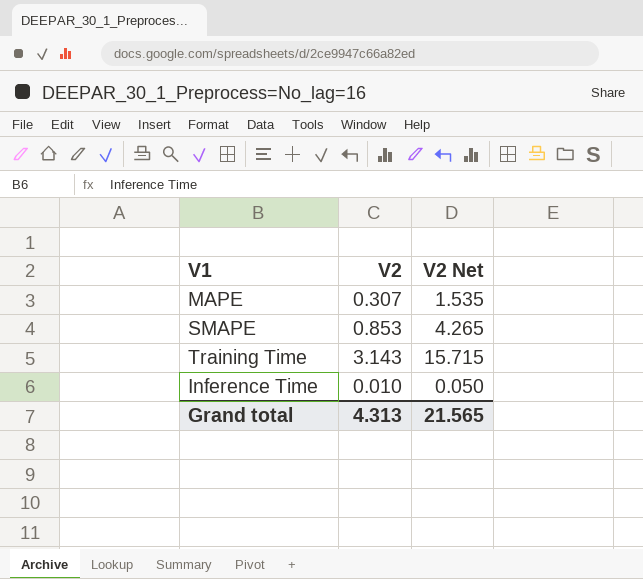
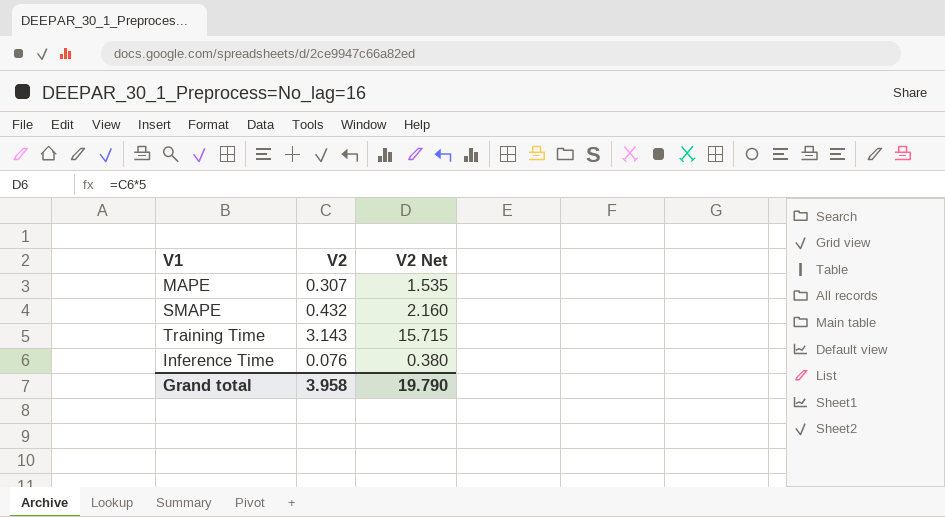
SMAPE | V2: 0.853 -> 0.432
SMAPE | V2 Net: 4.265 -> 2.160
Inference Time | V2: 0.010 -> 0.076
Inference Time | V2 Net: 0.050 -> 0.380
Grand total | V2: 4.313 -> 3.958
Grand total | V2 Net: 21.565 -> 19.790

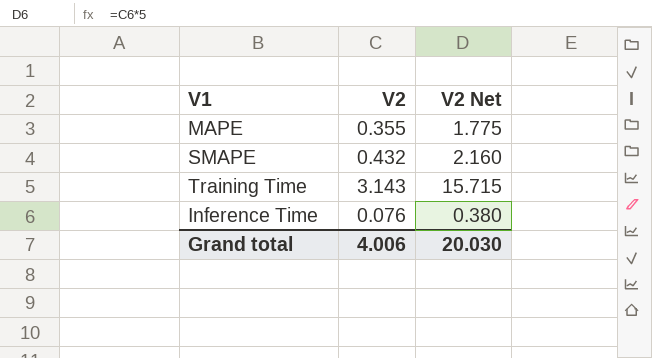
MAPE | V2: 0.307 -> 0.355
MAPE | V2 Net: 1.535 -> 1.775
Grand total | V2: 3.958 -> 4.006
Grand total | V2 Net: 19.790 -> 20.030

